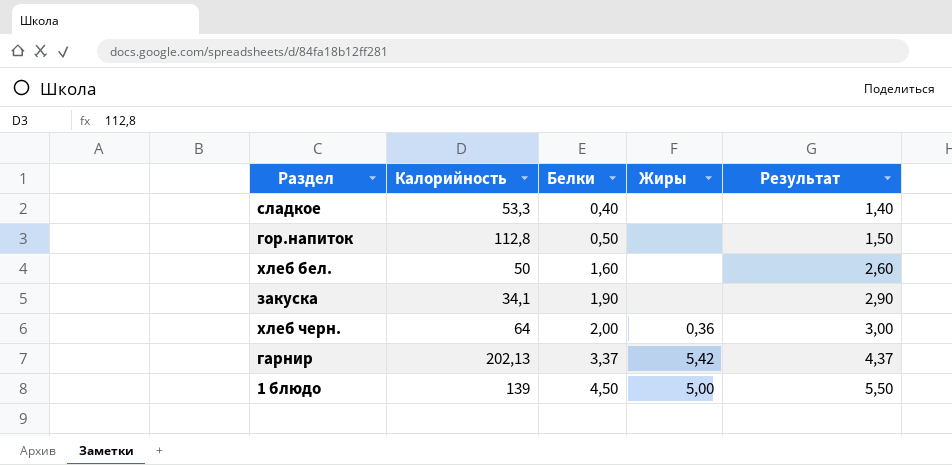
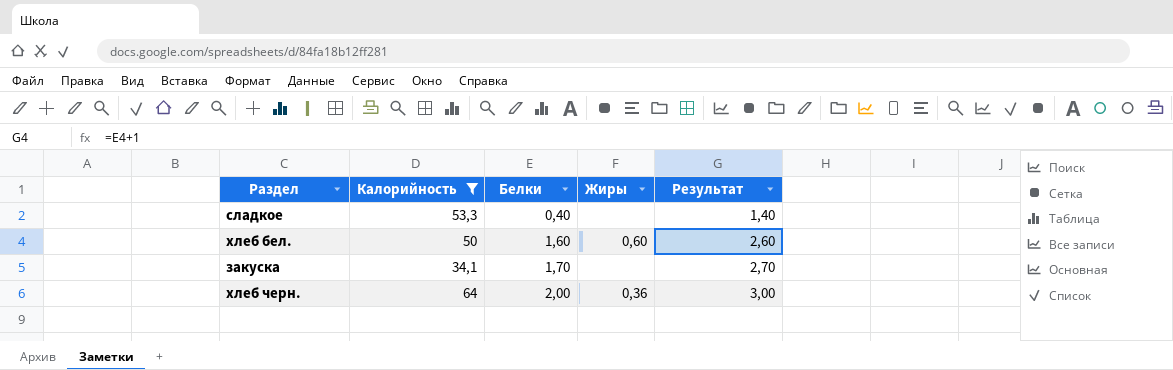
filter: none -> Калорийность <= 64
хлеб бел. | Жиры: none -> 0,60
закуска | Белки: 1,90 -> 1,70
закуска | Результат: 2,90 -> 2,70

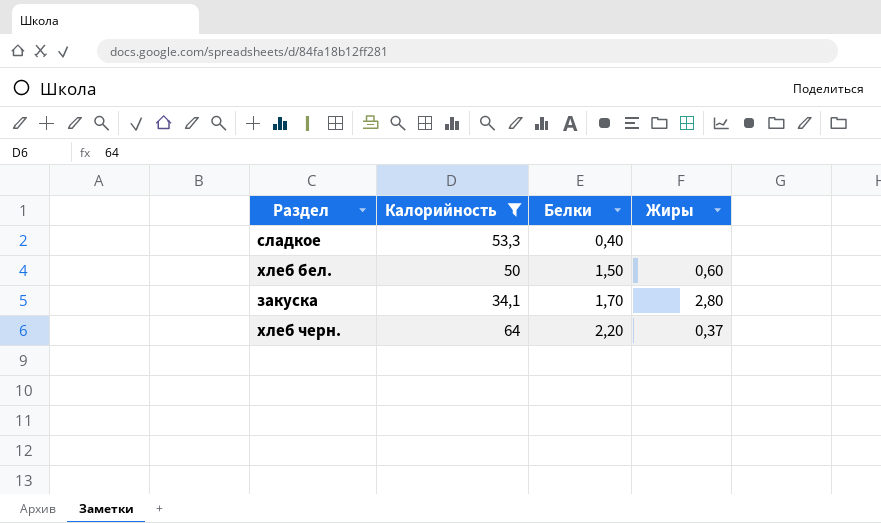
column Результат | formula: [Белки] + 1 -> none
хлеб бел. | Белки: 1,60 -> 1,50
закуска | Жиры: none -> 2,80
хлеб черн. | Белки: 2,00 -> 2,20
хлеб черн. | Жиры: 0,36 -> 0,37

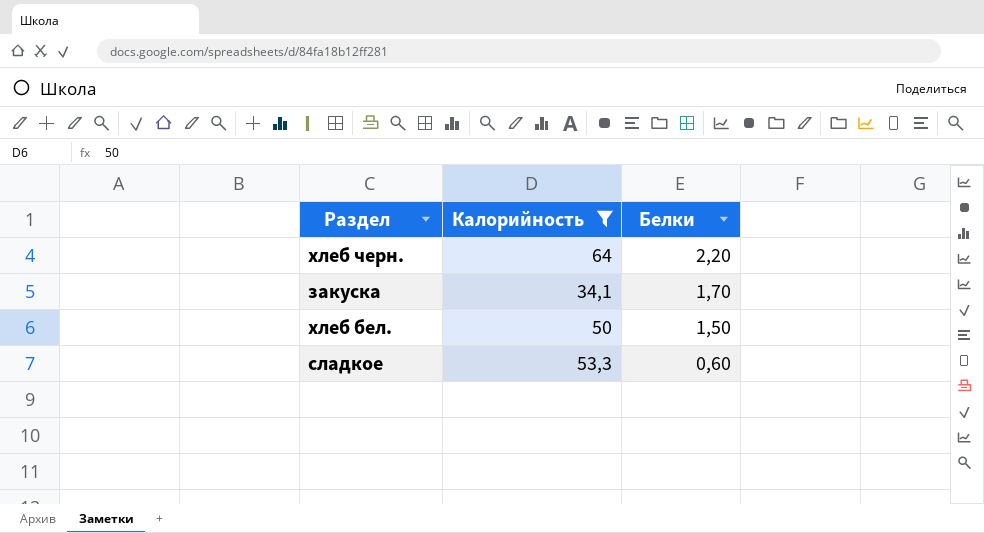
row order: Белки ascending -> Белки descending
column Жиры | position: 4 -> none
сладкое | Белки: 0,40 -> 0,60

